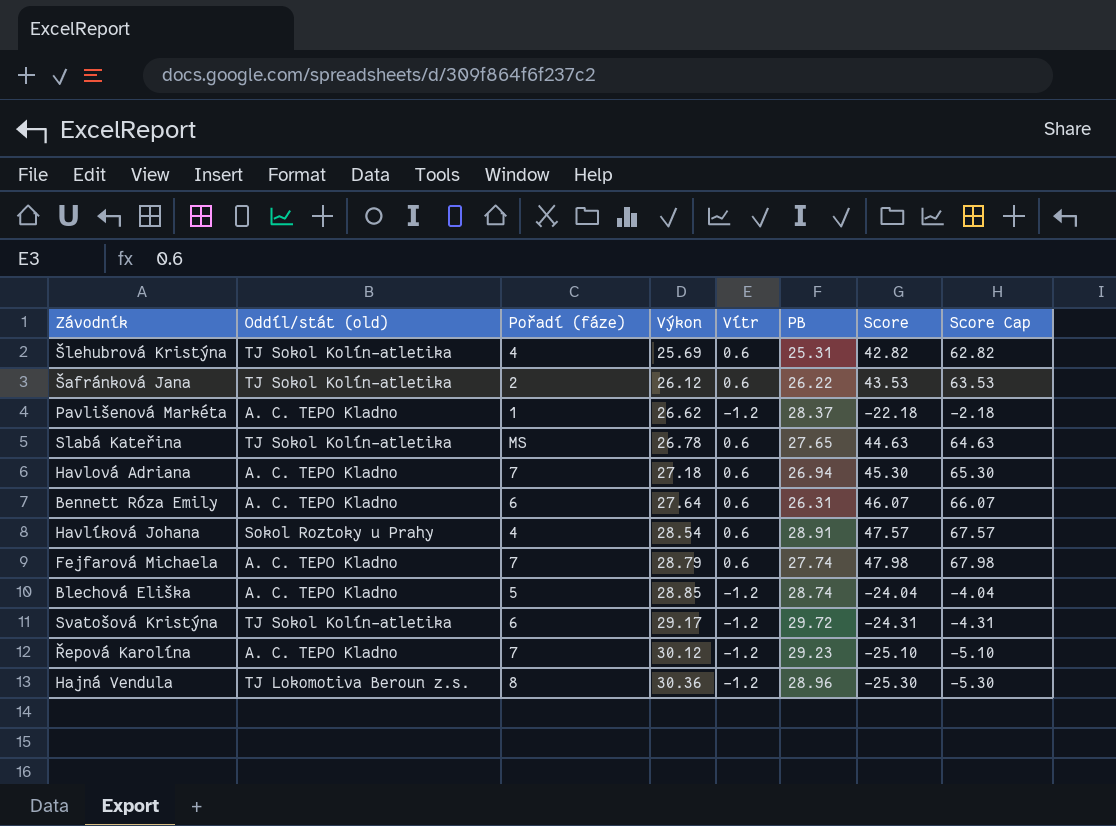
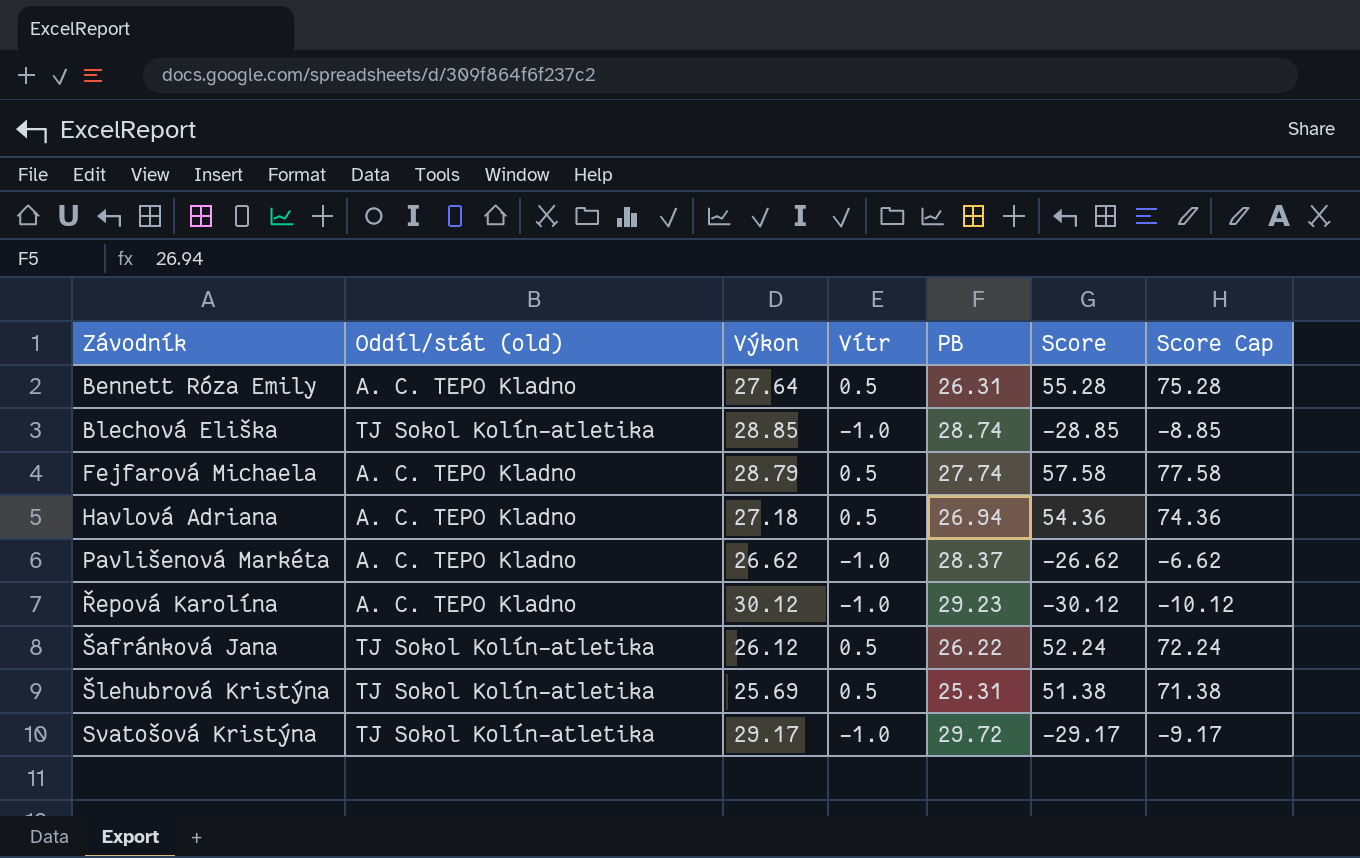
row order: Výkon ascending -> Závodník ascending
column Pořadí (fáze) | position: 3 -> none
row Slabá Kateřina: TJ Sokol Kolín-atletika | MS | 26.78 | 0.6 | 27.65 | 44.63 | 64.63 -> none
row Havlíková Johana: Sokol Roztoky u Prahy | 4 | 28.54 | 0.6 | 28.91 | 47.57 | 67.57 -> none
row Hajná Vendula: TJ Lokomotiva Beroun z.s. | 8 | 30.36 | -1.2 | 28.96 | -25.30 | -5.30 -> none
Bennett Róza Emily | Vítr: 0.6 -> 0.5
Bennett Róza Emily | Score: 46.07 -> 55.28
Bennett Róza Emily | Score Cap: 66.07 -> 75.28
Blechová Eliška | Oddíl/stát (old): A. C. TEPO Kladno -> TJ Sokol Kolín-atletika
Blechová Eliška | Vítr: -1.2 -> -1.0
Blechová Eliška | Score: -24.04 -> -28.85
Blechová Eliška | Score Cap: -4.04 -> -8.85
Fejfarová Michaela | Vítr: 0.6 -> 0.5
Fejfarová Michaela | Score: 47.98 -> 57.58
Fejfarová Michaela | Score Cap: 67.98 -> 77.58
Havlová Adriana | Vítr: 0.6 -> 0.5
Havlová Adriana | Score: 45.30 -> 54.36
Havlová Adriana | Score Cap: 65.30 -> 74.36
Pavlišenová Markéta | Vítr: -1.2 -> -1.0
Pavlišenová Markéta | Score: -22.18 -> -26.62
Pavlišenová Markéta | Score Cap: -2.18 -> -6.62
Řepová Karolína | Vítr: -1.2 -> -1.0
Řepová Karolína | Score: -25.10 -> -30.12
Řepová Karolína | Score Cap: -5.10 -> -10.12
Šafránková Jana | Vítr: 0.6 -> 0.5
Šafránková Jana | Score: 43.53 -> 52.24
Šafránková Jana | Score Cap: 63.53 -> 72.24
Šlehubrová Kristýna | Vítr: 0.6 -> 0.5
Šlehubrová Kristýna | Score: 42.82 -> 51.38
Šlehubrová Kristýna | Score Cap: 62.82 -> 71.38
Svatošová Kristýna | Vítr: -1.2 -> -1.0
Svatošová Kristýna | Score: -24.31 -> -29.17
Svatošová Kristýna | Score Cap: -4.31 -> -9.17

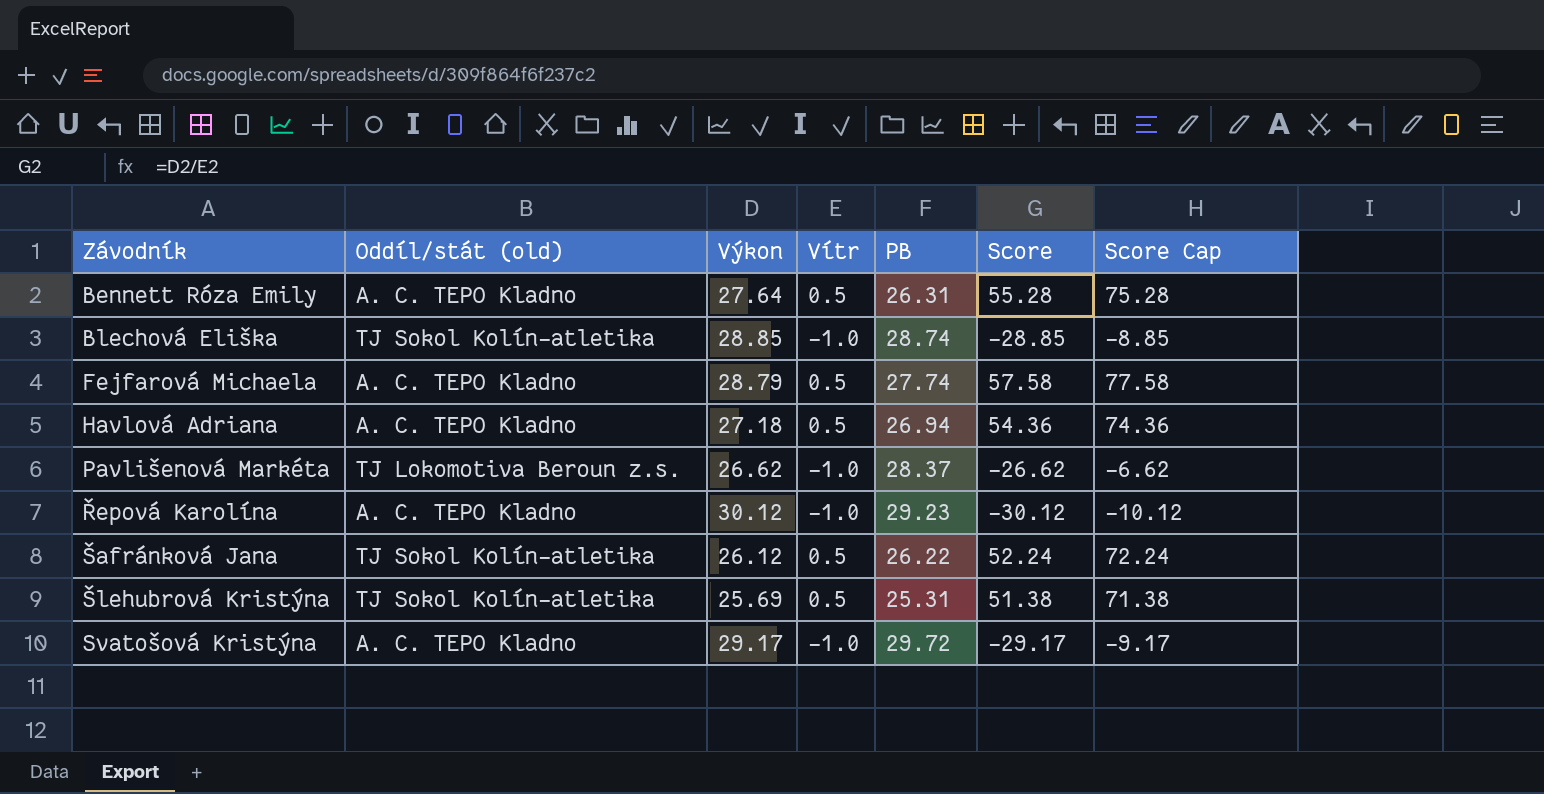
Pavlišenová Markéta | Oddíl/stát (old): A. C. TEPO Kladno -> TJ Lokomotiva Beroun z.s.
Svatošová Kristýna | Oddíl/stát (old): TJ Sokol Kolín-atletika -> A. C. TEPO Kladno

